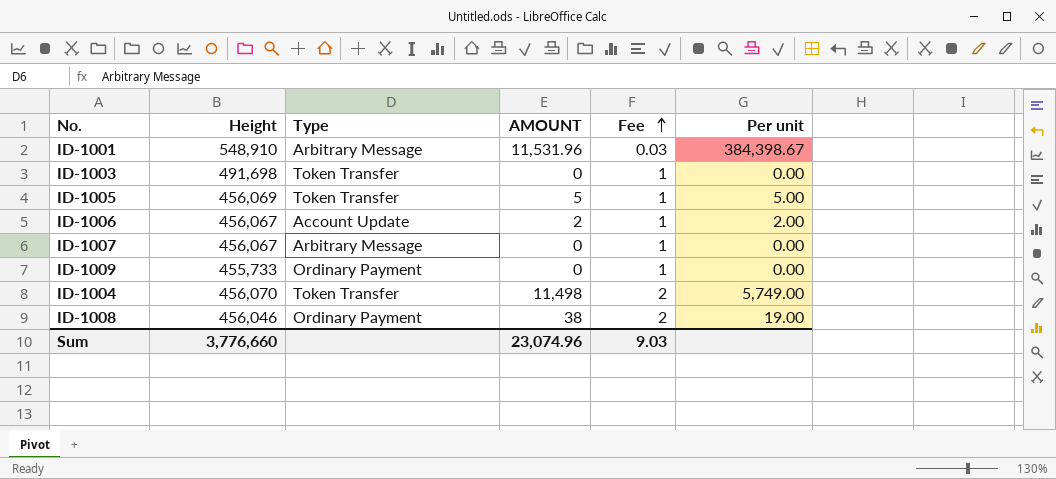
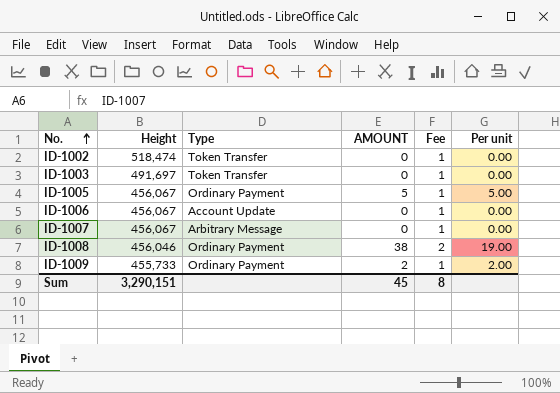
row order: Fee ascending -> No. ascending
row ID-1001: 548,910 | Arbitrary Message | 11,531.96 | 0.03 | 384,398.67 -> none
row ID-1004: 456,070 | Token Transfer | 11,498 | 2 | 5,749.00 -> none
row ID-1002: none -> 518,474 | Token Transfer | 0 | 1 | 0.00
ID-1003 | Height: 491,698 -> 491,697
ID-1005 | Height: 456,069 -> 456,067
ID-1005 | Type: Token Transfer -> Ordinary Payment
ID-1006 | AMOUNT: 2 -> 0
ID-1006 | Per unit: 2.00 -> 0.00
ID-1009 | AMOUNT: 0 -> 2
ID-1009 | Per unit: 0.00 -> 2.00
Sum | Height: 3,776,660 -> 3,290,151
Sum | AMOUNT: 23,074.96 -> 45
Sum | Fee: 9.03 -> 8

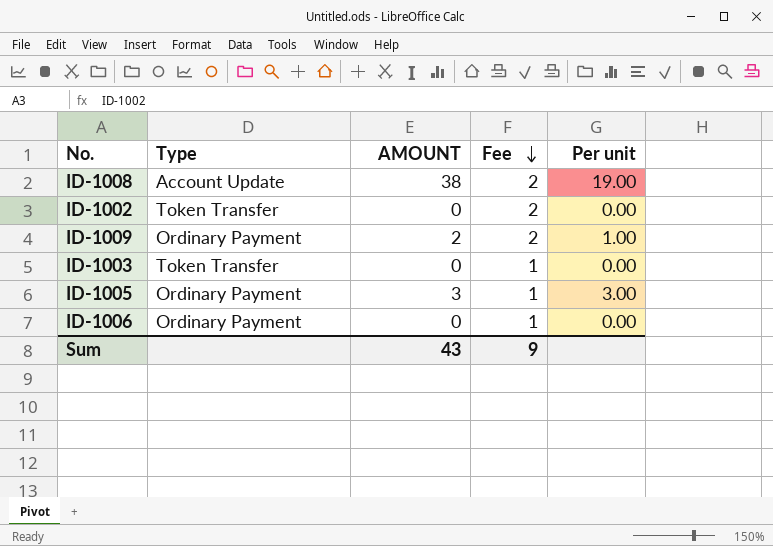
row order: No. ascending -> Fee descending
column Height | position: 2 -> none
row ID-1007: 456,067 | Arbitrary Message | 0 | 1 | 0.00 -> none
ID-1008 | Type: Ordinary Payment -> Account Update
ID-1002 | Fee: 1 -> 2
ID-1009 | Fee: 1 -> 2
ID-1009 | Per unit: 2.00 -> 1.00
ID-1005 | AMOUNT: 5 -> 3
ID-1005 | Per unit: 5.00 -> 3.00
ID-1006 | Type: Account Update -> Ordinary Payment
Sum | AMOUNT: 45 -> 43
Sum | Fee: 8 -> 9

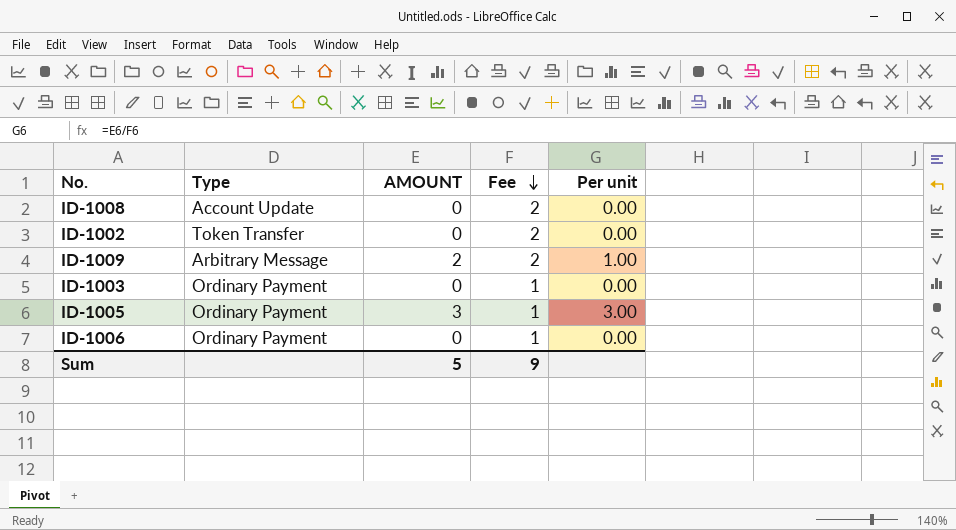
ID-1008 | AMOUNT: 38 -> 0
ID-1008 | Per unit: 19.00 -> 0.00
ID-1009 | Type: Ordinary Payment -> Arbitrary Message
ID-1003 | Type: Token Transfer -> Ordinary Payment
Sum | AMOUNT: 43 -> 5

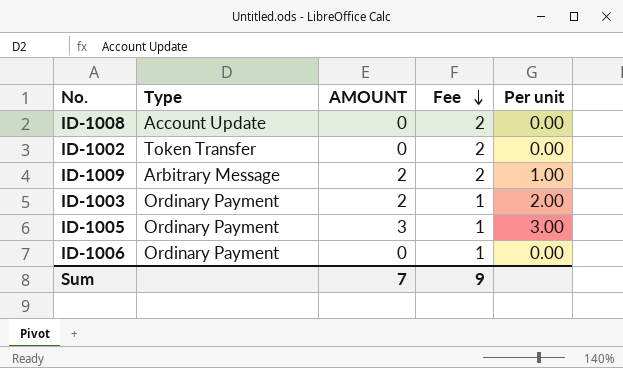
ID-1003 | AMOUNT: 0 -> 2
ID-1003 | Per unit: 0.00 -> 2.00
Sum | AMOUNT: 5 -> 7

